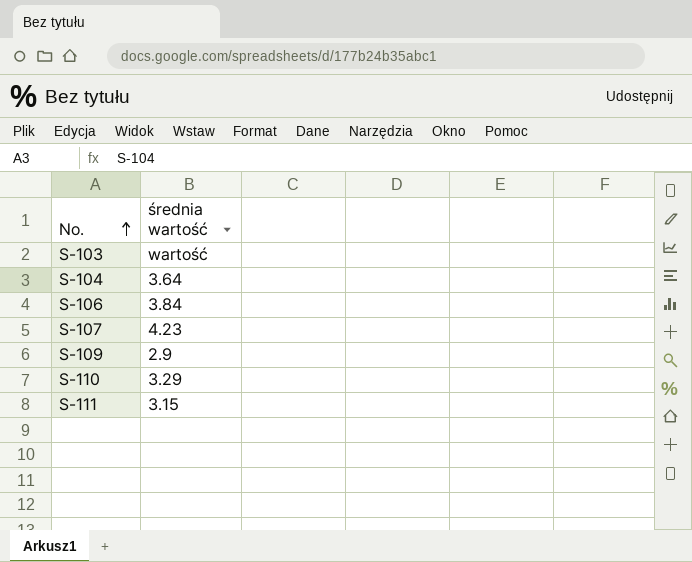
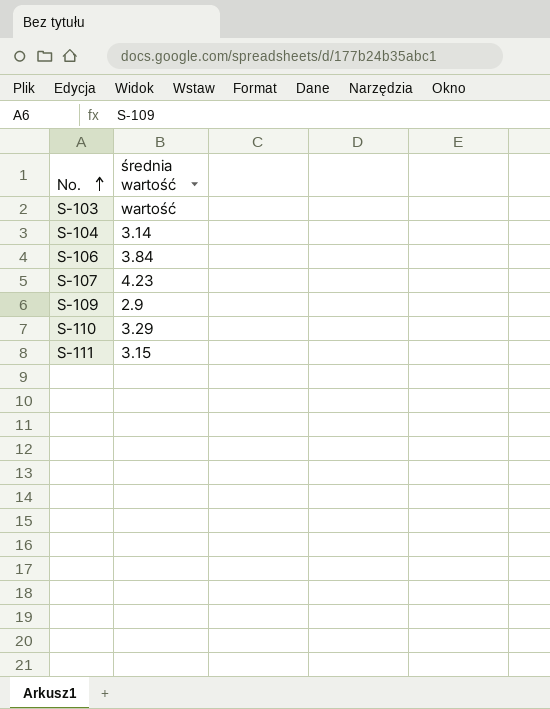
S-104 | średnia wartość: 3.64 -> 3.14

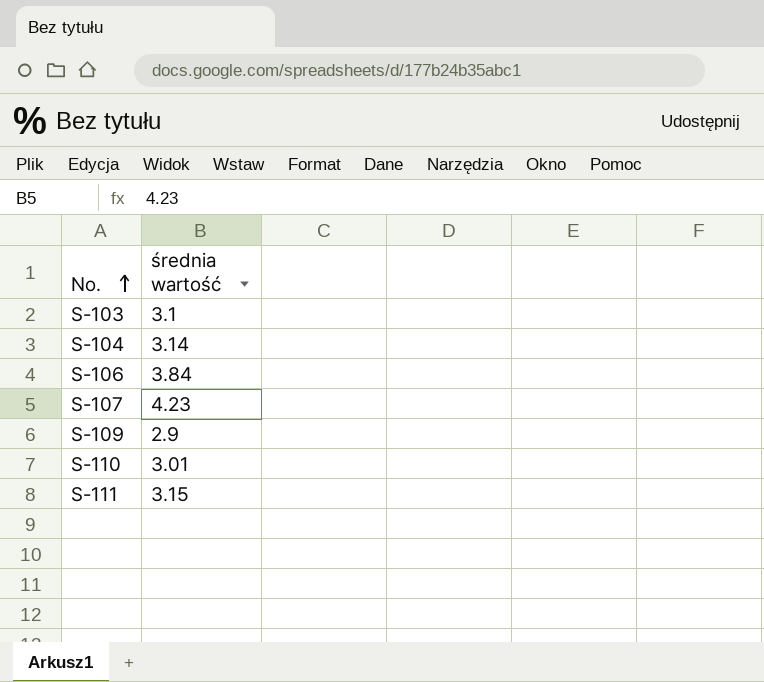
S-103 | średnia wartość: wartość -> 3.1
S-110 | średnia wartość: 3.29 -> 3.01

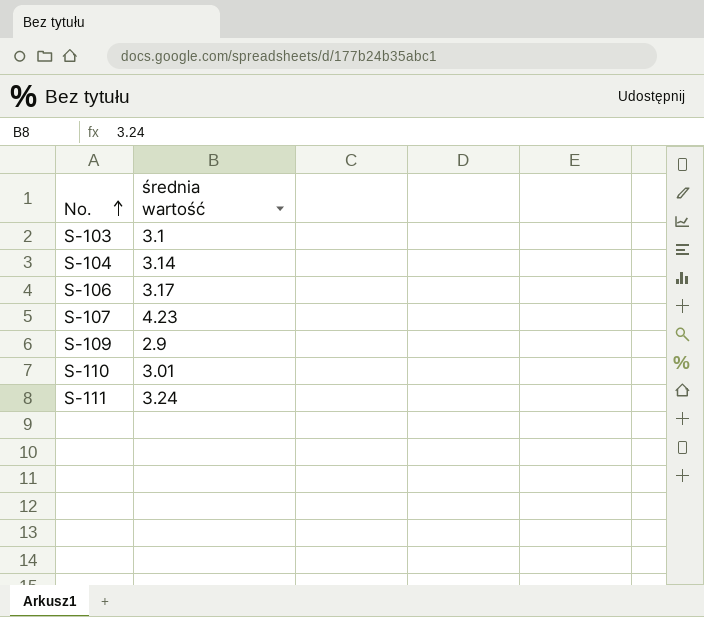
S-106 | średnia wartość: 3.84 -> 3.17
S-111 | średnia wartość: 3.15 -> 3.24

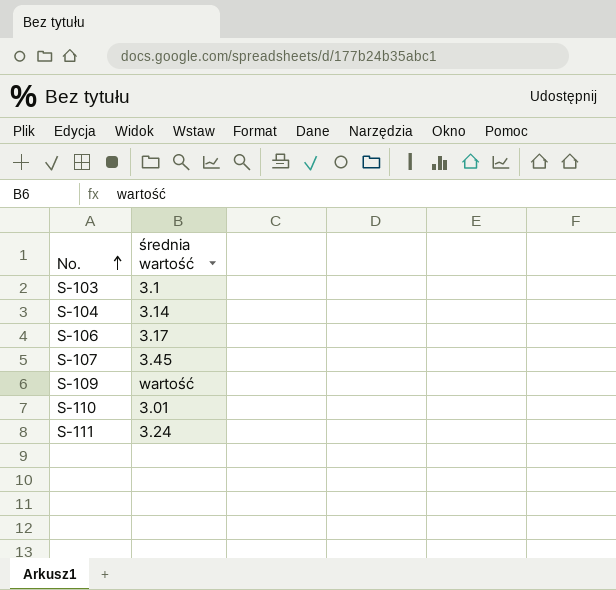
S-107 | średnia wartość: 4.23 -> 3.45
S-109 | średnia wartość: 2.9 -> wartość

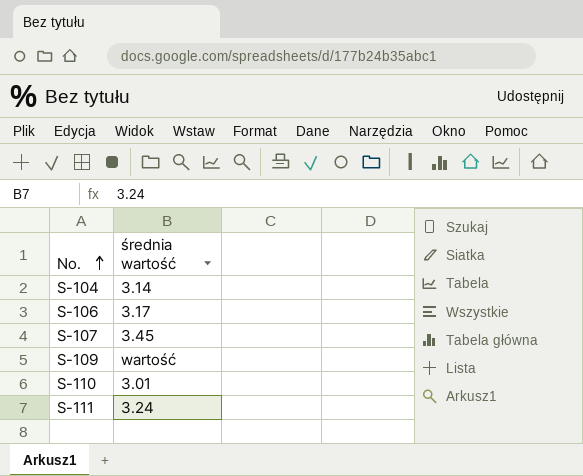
row S-103: 3.1 -> none

